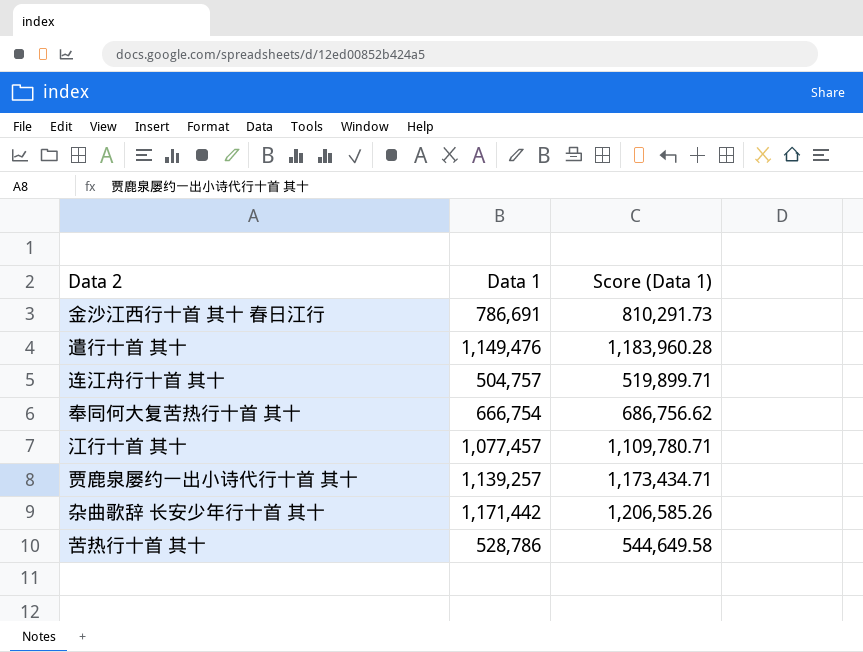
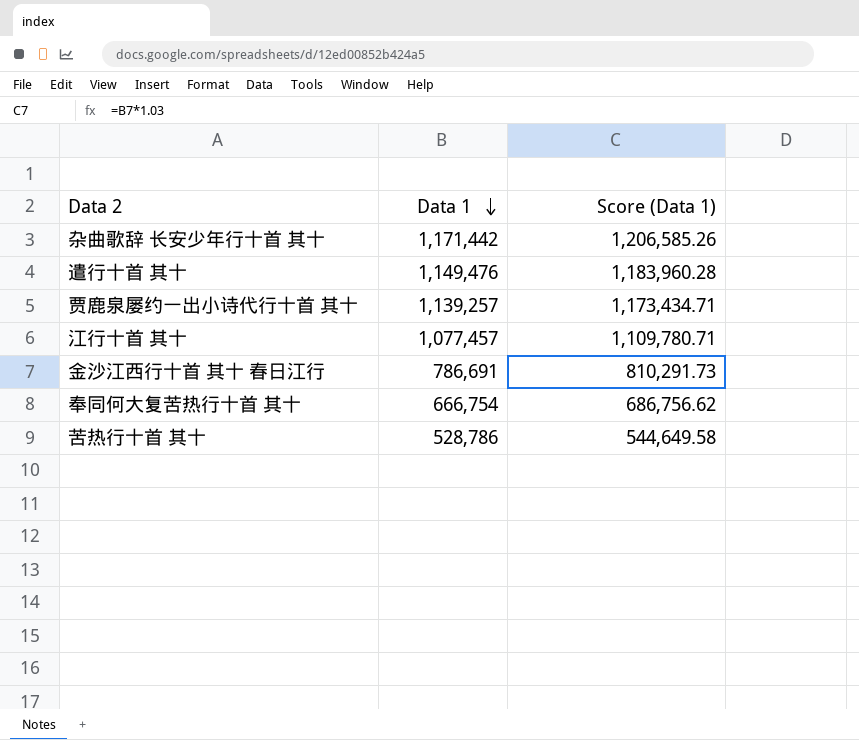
row order: none -> Data 1 descending
row 连江舟行十首 其十: 504,757 | 519,899.71 -> none

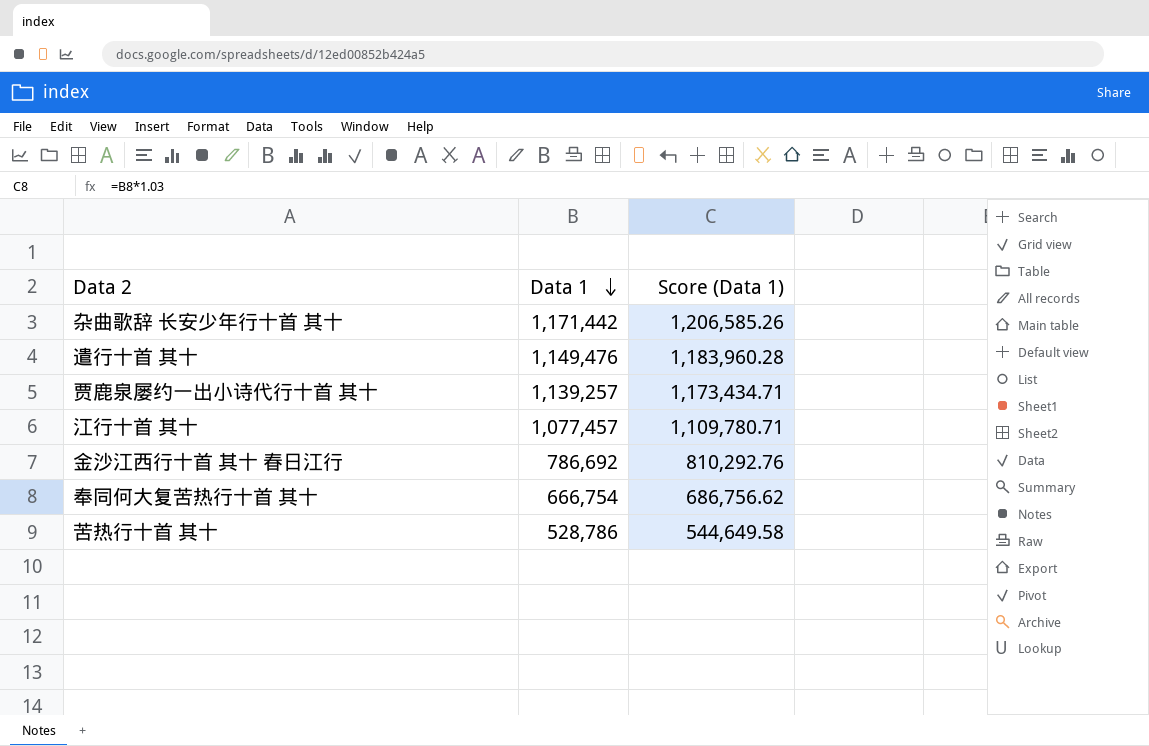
金沙江西行十首 其十 春日江行 | Data 1: 786,691 -> 786,692
金沙江西行十首 其十 春日江行 | Score (Data 1): 810,291.73 -> 810,292.76

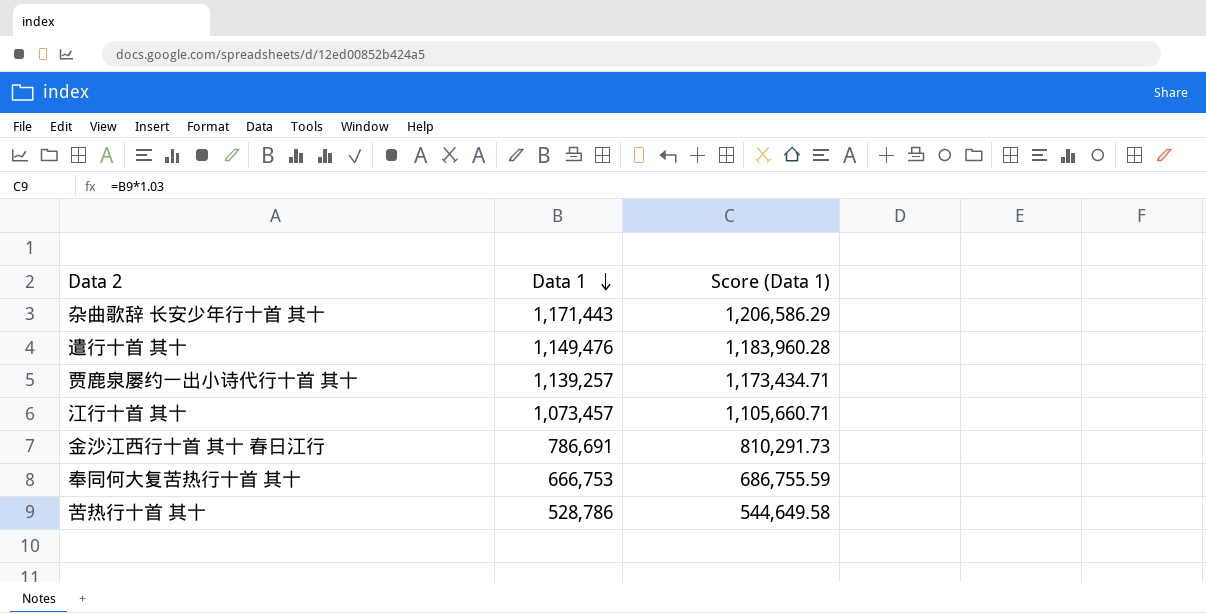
杂曲歌辞 长安少年行十首 其十 | Data 1: 1,171,442 -> 1,171,443
杂曲歌辞 长安少年行十首 其十 | Score (Data 1): 1,206,585.26 -> 1,206,586.29
江行十首 其十 | Data 1: 1,077,457 -> 1,073,457
江行十首 其十 | Score (Data 1): 1,109,780.71 -> 1,105,660.71
金沙江西行十首 其十 春日江行 | Data 1: 786,692 -> 786,691
金沙江西行十首 其十 春日江行 | Score (Data 1): 810,292.76 -> 810,291.73
奉同何大复苦热行十首 其十 | Data 1: 666,754 -> 666,753
奉同何大复苦热行十首 其十 | Score (Data 1): 686,756.62 -> 686,755.59

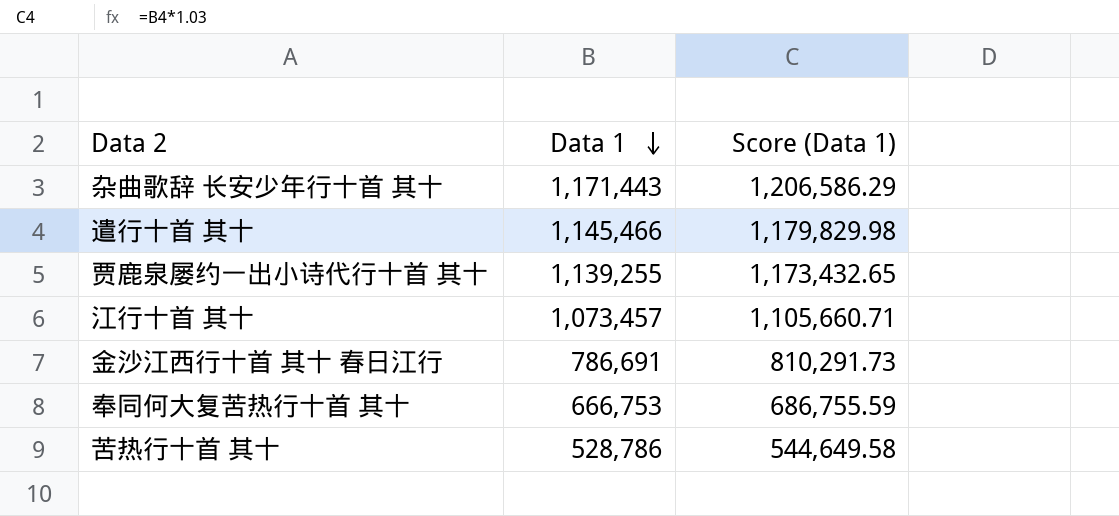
遣行十首 其十 | Data 1: 1,149,476 -> 1,145,466
遣行十首 其十 | Score (Data 1): 1,183,960.28 -> 1,179,829.98
贾鹿泉屡约一出小诗代行十首 其十 | Data 1: 1,139,257 -> 1,139,255
贾鹿泉屡约一出小诗代行十首 其十 | Score (Data 1): 1,173,434.71 -> 1,173,432.65

